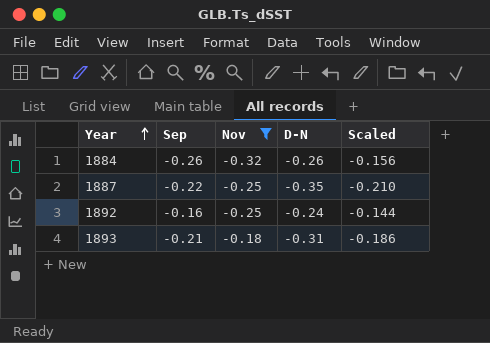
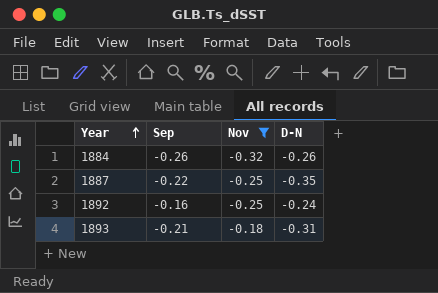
column Scaled | formula: [D-N] * 0.6 -> none

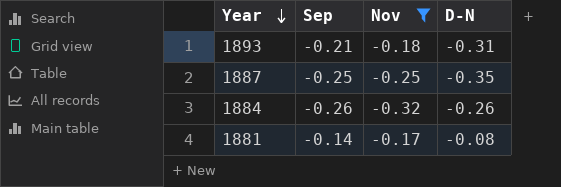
row order: Year ascending -> Year descending
row 1892: -0.16 | -0.25 | -0.24 -> none
1887 | Sep: -0.22 -> -0.25
row 1881: none -> -0.14 | -0.17 | -0.08

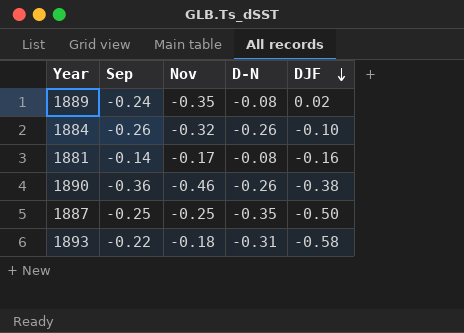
filter: Nov >= -0.32 -> none
row order: Year descending -> DJF descending
column DJF | position: none -> 5
1893 | Sep: -0.21 -> -0.22

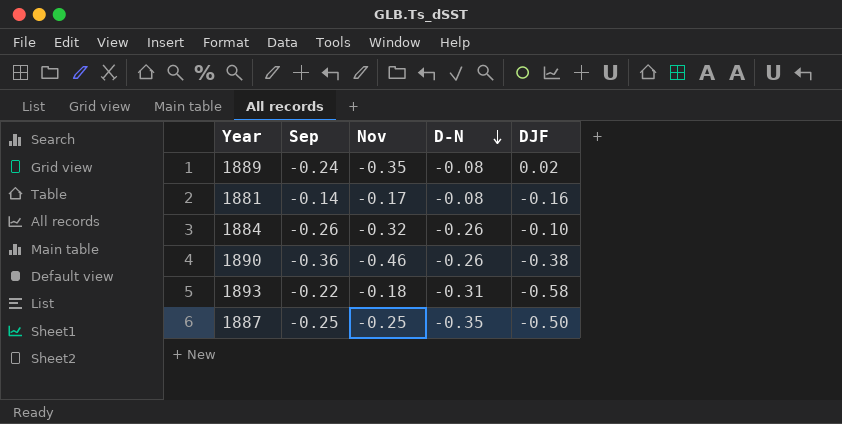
row order: DJF descending -> D-N descending

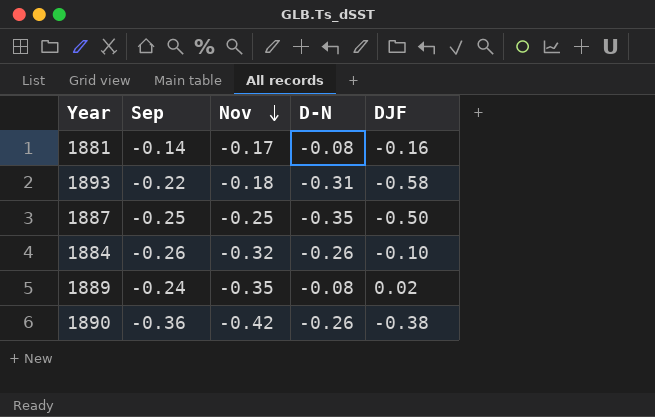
row order: D-N descending -> Nov descending
1890 | Nov: -0.46 -> -0.42

